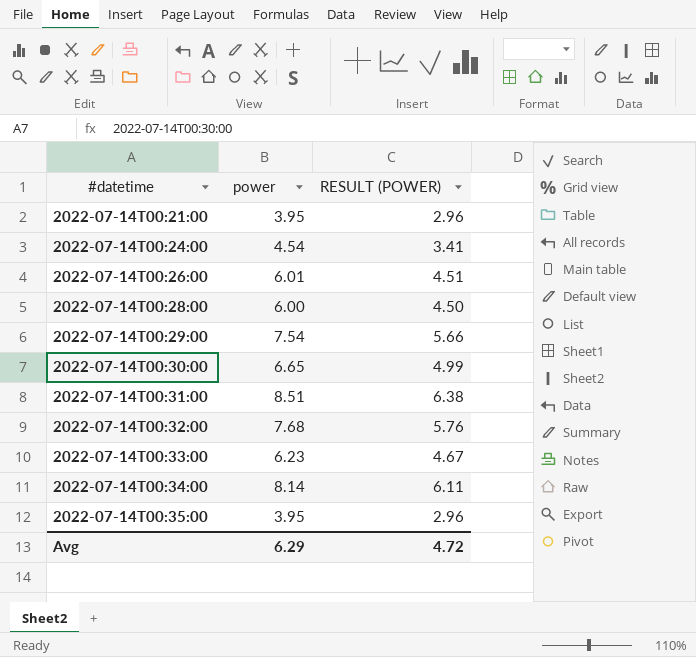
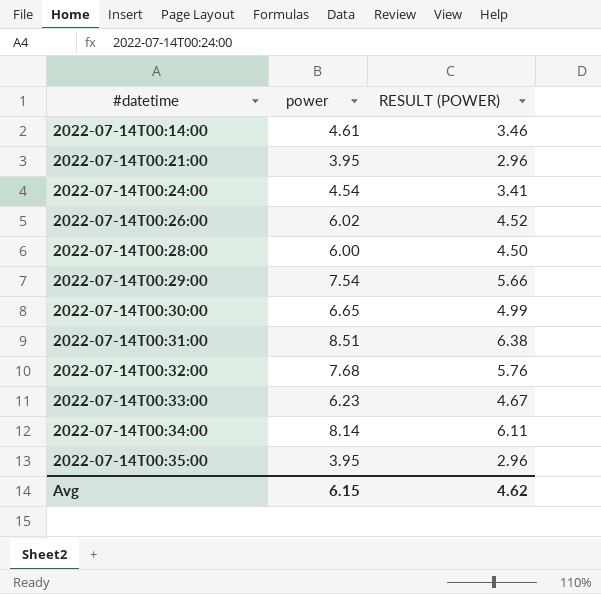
row 2022-07-14T00:14:00: none -> 4.61 | 3.46
2022-07-14T00:26:00 | power: 6.01 -> 6.02
2022-07-14T00:26:00 | RESULT (POWER): 4.51 -> 4.52
Avg | power: 6.29 -> 6.15
Avg | RESULT (POWER): 4.72 -> 4.62

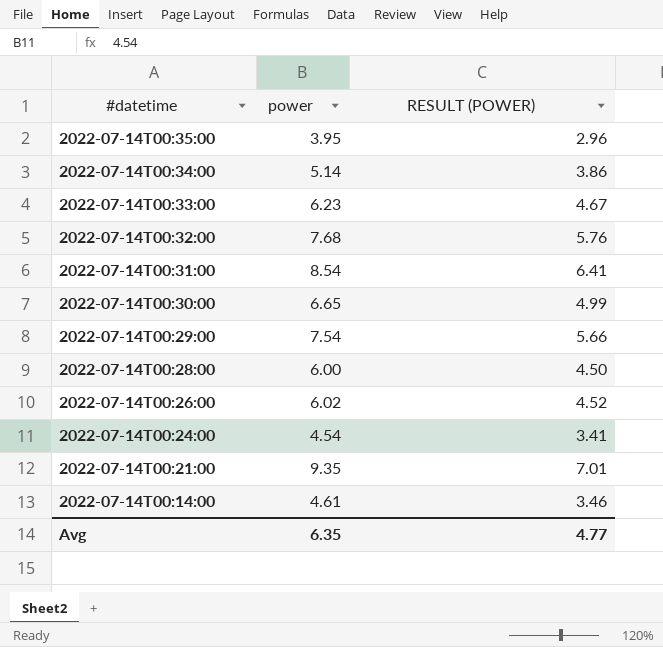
row order: #datetime ascending -> #datetime descending
2022-07-14T00:34:00 | power: 8.14 -> 5.14
2022-07-14T00:34:00 | RESULT (POWER): 6.11 -> 3.86
2022-07-14T00:31:00 | power: 8.51 -> 8.54
2022-07-14T00:31:00 | RESULT (POWER): 6.38 -> 6.41
2022-07-14T00:21:00 | power: 3.95 -> 9.35
2022-07-14T00:21:00 | RESULT (POWER): 2.96 -> 7.01
Avg | power: 6.15 -> 6.35
Avg | RESULT (POWER): 4.62 -> 4.77

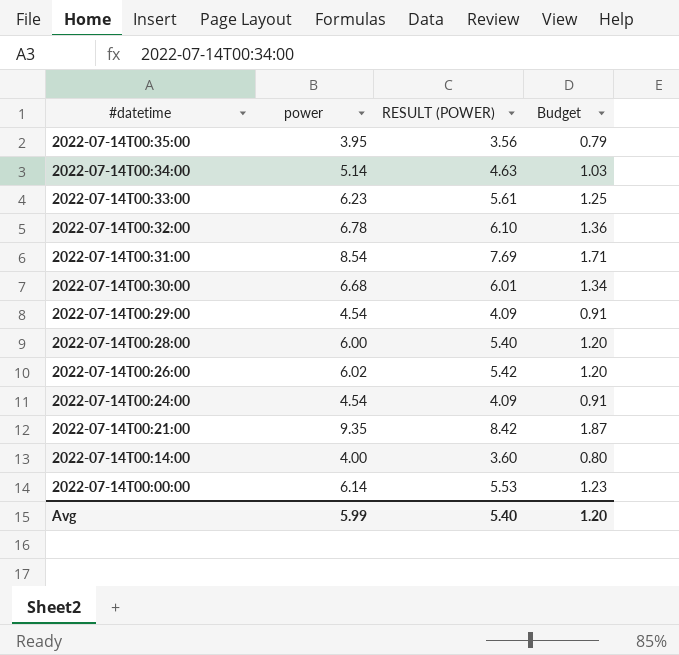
column RESULT (POWER) | formula: [power] * 0.75 -> [power] * 0.9
column Budget | formula: none -> [power] * 0.2
2022-07-14T00:32:00 | power: 7.68 -> 6.78
2022-07-14T00:30:00 | power: 6.65 -> 6.68
2022-07-14T00:29:00 | power: 7.54 -> 4.54
2022-07-14T00:14:00 | power: 4.61 -> 4.00
row 2022-07-14T00:00:00: none -> 6.14 | 5.53 | 1.23
Avg | power: 6.35 -> 5.99
Avg | RESULT (POWER): 4.77 -> 5.40

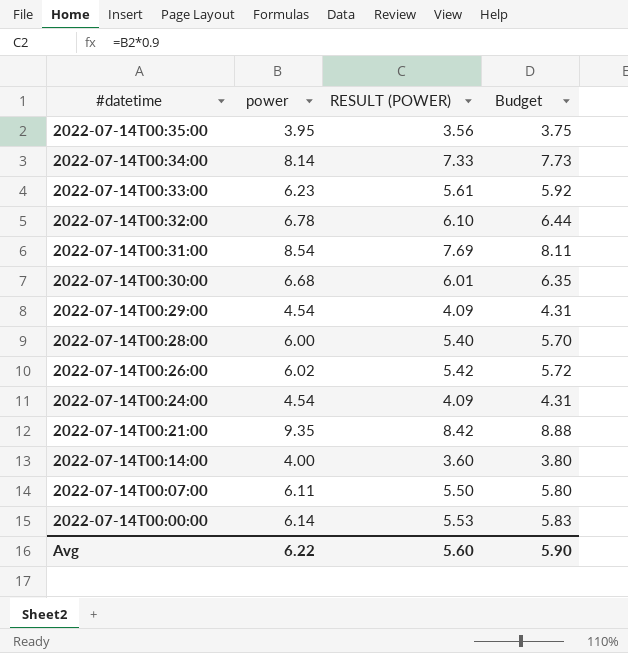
column Budget | formula: [power] * 0.2 -> [power] * 0.95
2022-07-14T00:34:00 | power: 5.14 -> 8.14
2022-07-14T00:34:00 | RESULT (POWER): 4.63 -> 7.33
row 2022-07-14T00:07:00: none -> 6.11 | 5.50 | 5.80
Avg | power: 5.99 -> 6.22
Avg | RESULT (POWER): 5.40 -> 5.60
Avg | Budget: 1.20 -> 5.90

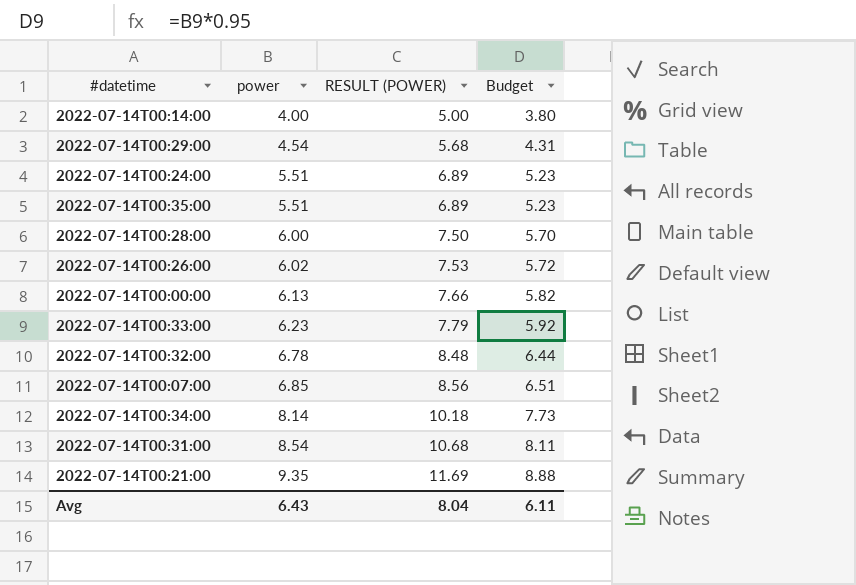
row order: #datetime descending -> power ascending
column RESULT (POWER) | formula: [power] * 0.9 -> [power] * 1.25
row 2022-07-14T00:30:00: 6.68 | 6.01 | 6.35 -> none
2022-07-14T00:24:00 | power: 4.54 -> 5.51
2022-07-14T00:24:00 | Budget: 4.31 -> 5.23
2022-07-14T00:35:00 | power: 3.95 -> 5.51
2022-07-14T00:35:00 | Budget: 3.75 -> 5.23
2022-07-14T00:00:00 | power: 6.14 -> 6.13
2022-07-14T00:00:00 | Budget: 5.83 -> 5.82
2022-07-14T00:07:00 | power: 6.11 -> 6.85
2022-07-14T00:07:00 | Budget: 5.80 -> 6.51
Avg | power: 6.22 -> 6.43
Avg | RESULT (POWER): 5.60 -> 8.04
Avg | Budget: 5.90 -> 6.11

